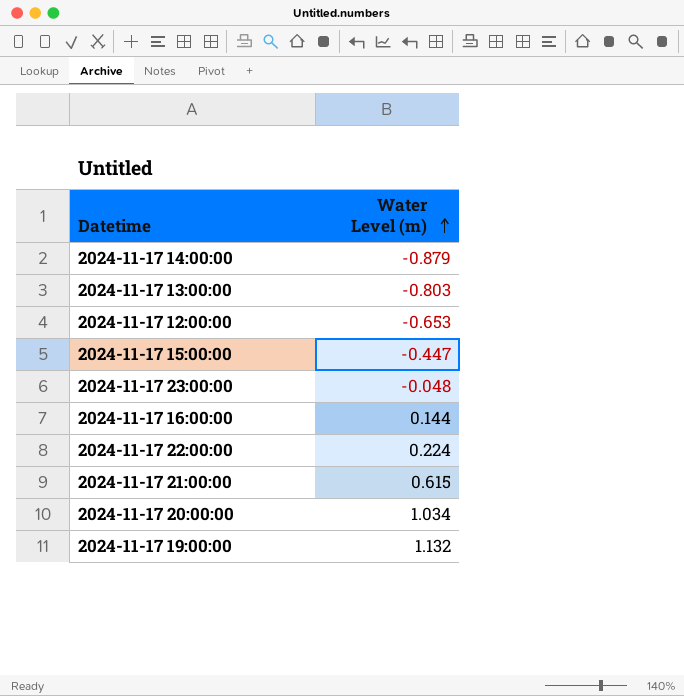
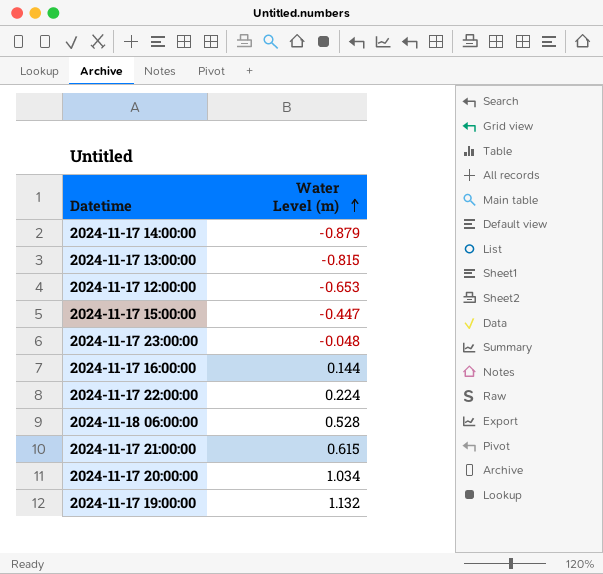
2024-11-17 13:00:00 | Water Level (m): -0.803 -> -0.815
row 2024-11-18 06:00:00: none -> 0.528

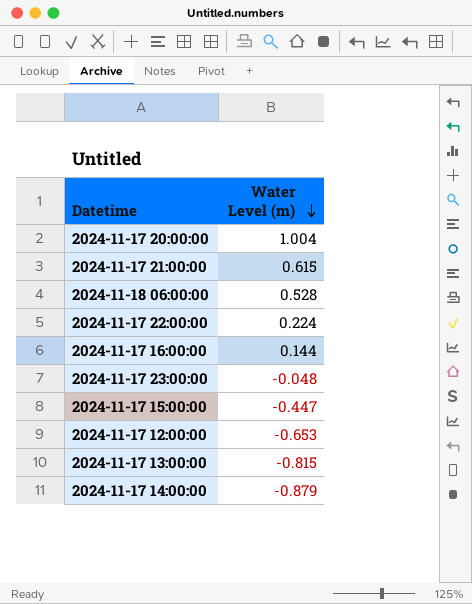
row order: Water Level (m) ascending -> Water Level (m) descending
row 2024-11-17 19:00:00: 1.132 -> none
2024-11-17 20:00:00 | Water Level (m): 1.034 -> 1.004

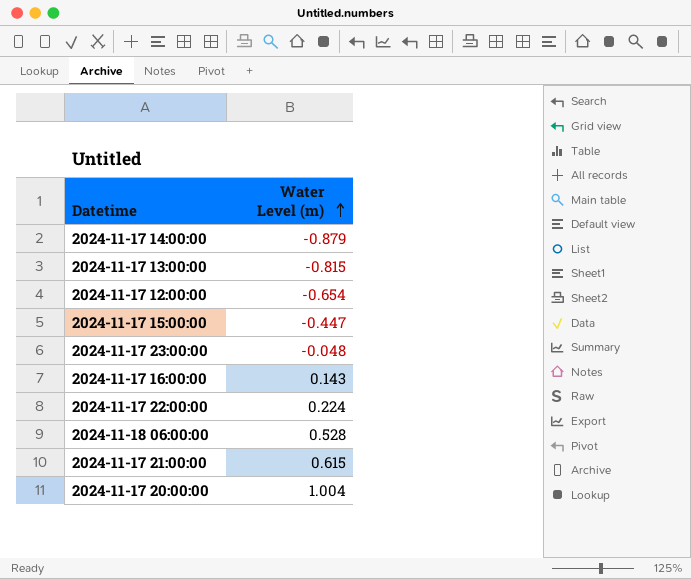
row order: Water Level (m) descending -> Water Level (m) ascending
2024-11-17 12:00:00 | Water Level (m): -0.653 -> -0.654
2024-11-17 16:00:00 | Water Level (m): 0.144 -> 0.143

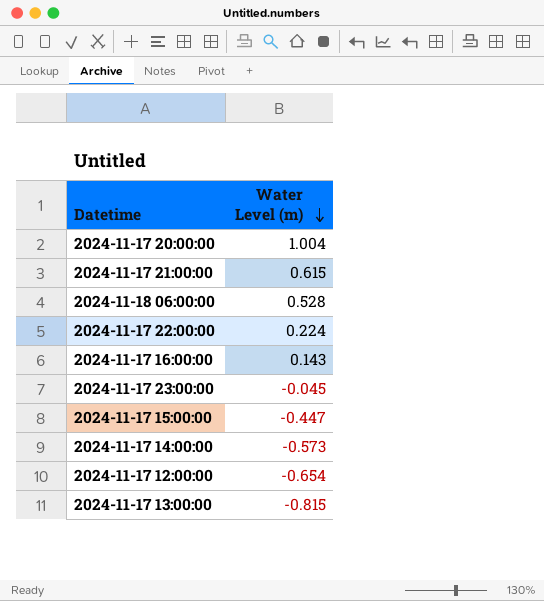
row order: Water Level (m) ascending -> Water Level (m) descending
2024-11-17 23:00:00 | Water Level (m): -0.048 -> -0.045
2024-11-17 14:00:00 | Water Level (m): -0.879 -> -0.573

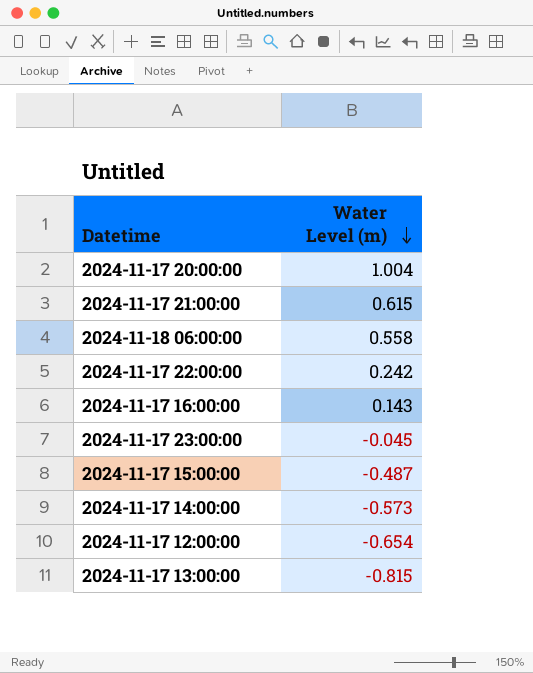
2024-11-18 06:00:00 | Water Level (m): 0.528 -> 0.558
2024-11-17 22:00:00 | Water Level (m): 0.224 -> 0.242
2024-11-17 15:00:00 | Water Level (m): -0.447 -> -0.487

